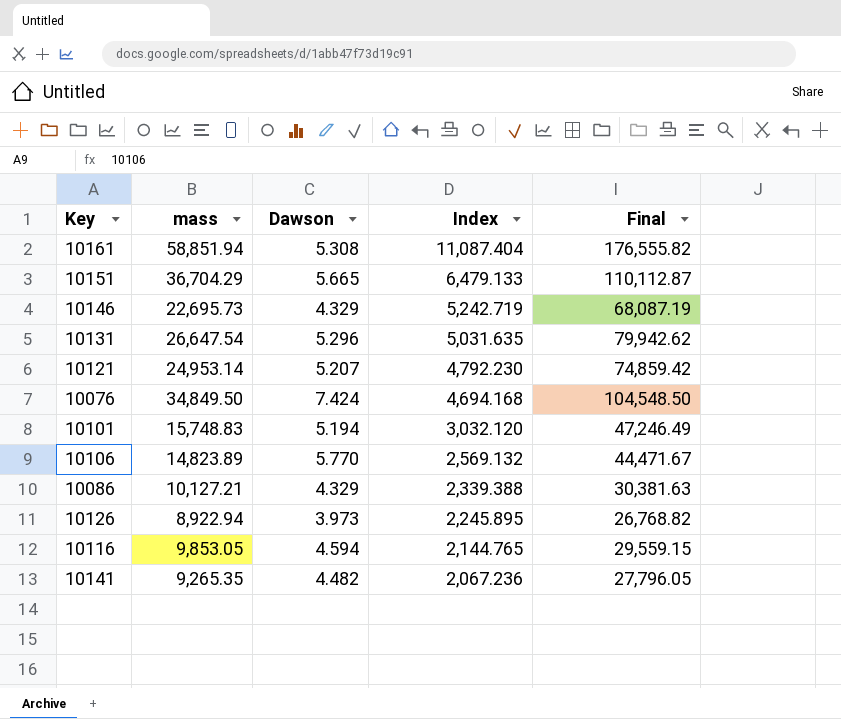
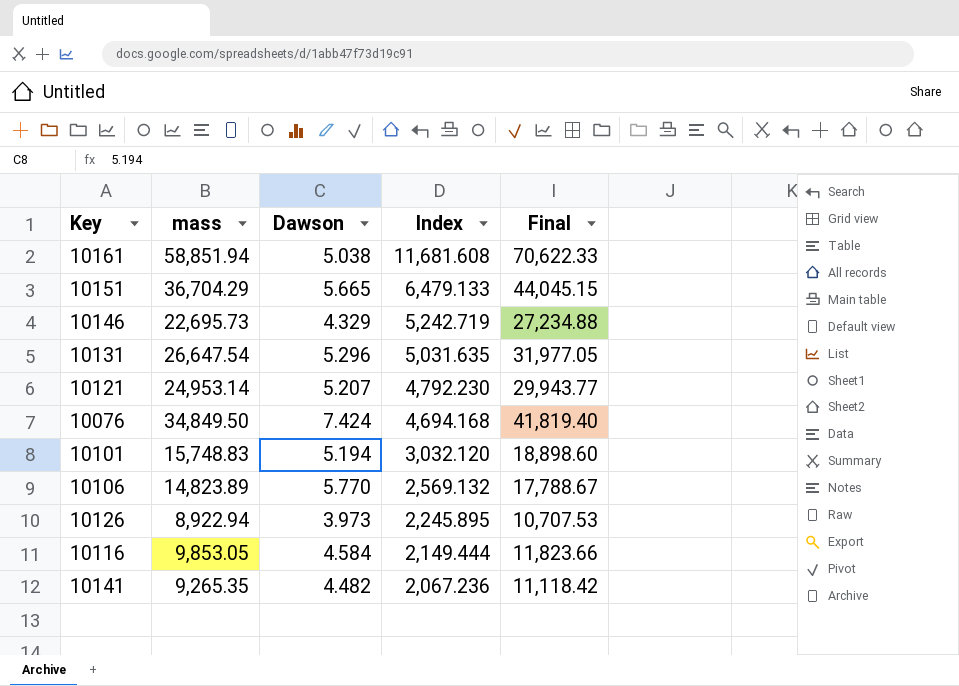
column Final | formula: [mass] * 3 -> [mass] * 1.2
row 10086: 10,127.21 | 4.329 | 2,339.388 | 30,381.63 -> none
10161 | Dawson: 5.308 -> 5.038
10161 | Index: 11,087.404 -> 11,681.608
10116 | Dawson: 4.594 -> 4.584
10116 | Index: 2,144.765 -> 2,149.444

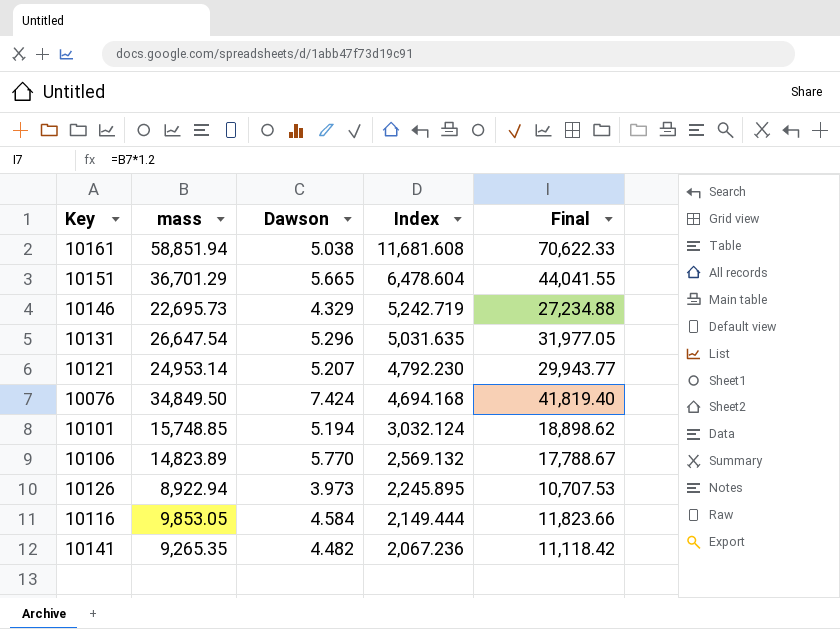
10151 | mass: 36,704.29 -> 36,701.29
10151 | Index: 6,479.133 -> 6,478.604
10151 | Final: 44,045.15 -> 44,041.55
10101 | mass: 15,748.83 -> 15,748.85
10101 | Index: 3,032.120 -> 3,032.124
10101 | Final: 18,898.60 -> 18,898.62

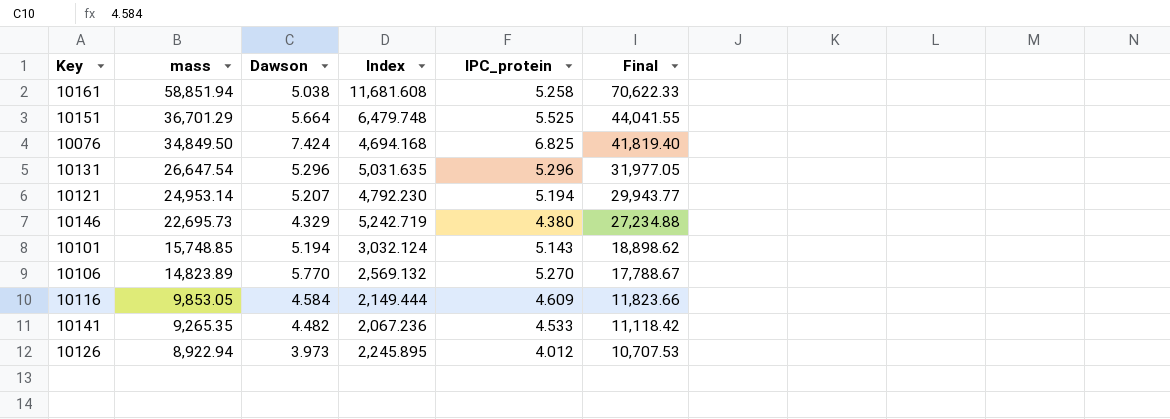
row order: Index descending -> mass descending
column IPC_protein | position: none -> 5
10151 | Dawson: 5.665 -> 5.664
10151 | Index: 6,478.604 -> 6,479.748

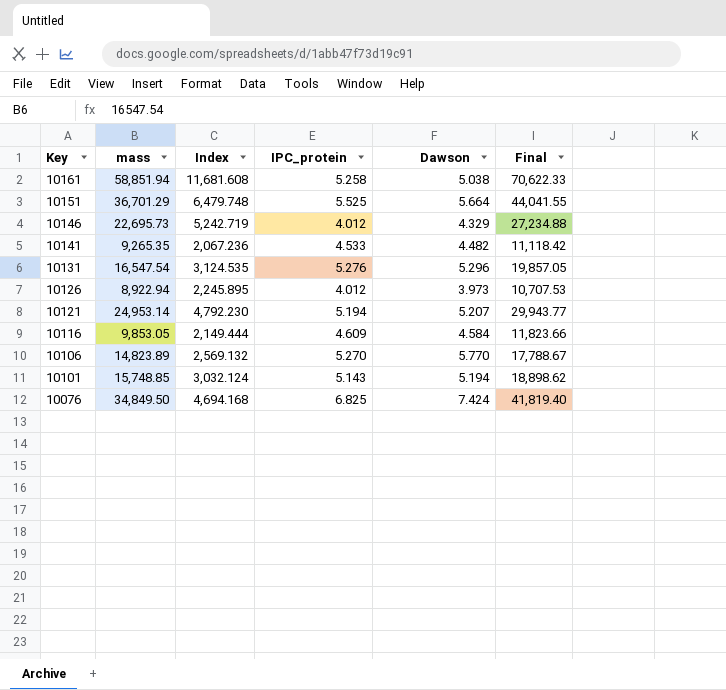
row order: mass descending -> Key descending
column Dawson | position: 3 -> 5
10146 | IPC_protein: 4.380 -> 4.012
10131 | mass: 26,647.54 -> 16,547.54
10131 | Index: 5,031.635 -> 3,124.535
10131 | IPC_protein: 5.296 -> 5.276
10131 | Final: 31,977.05 -> 19,857.05

